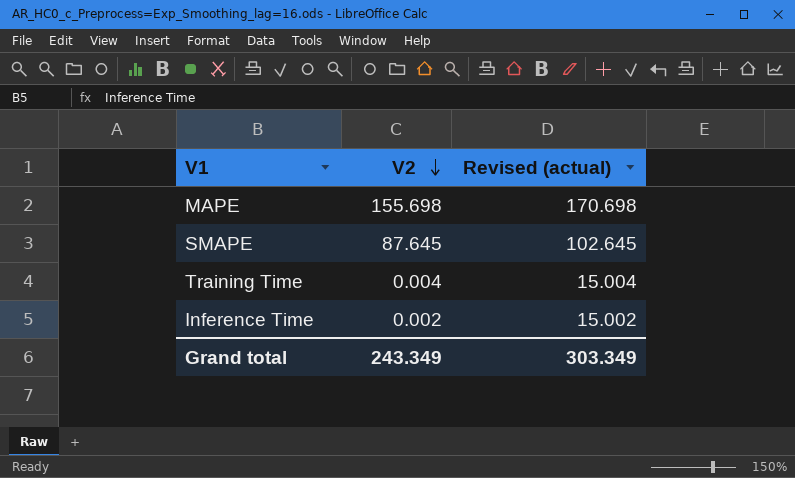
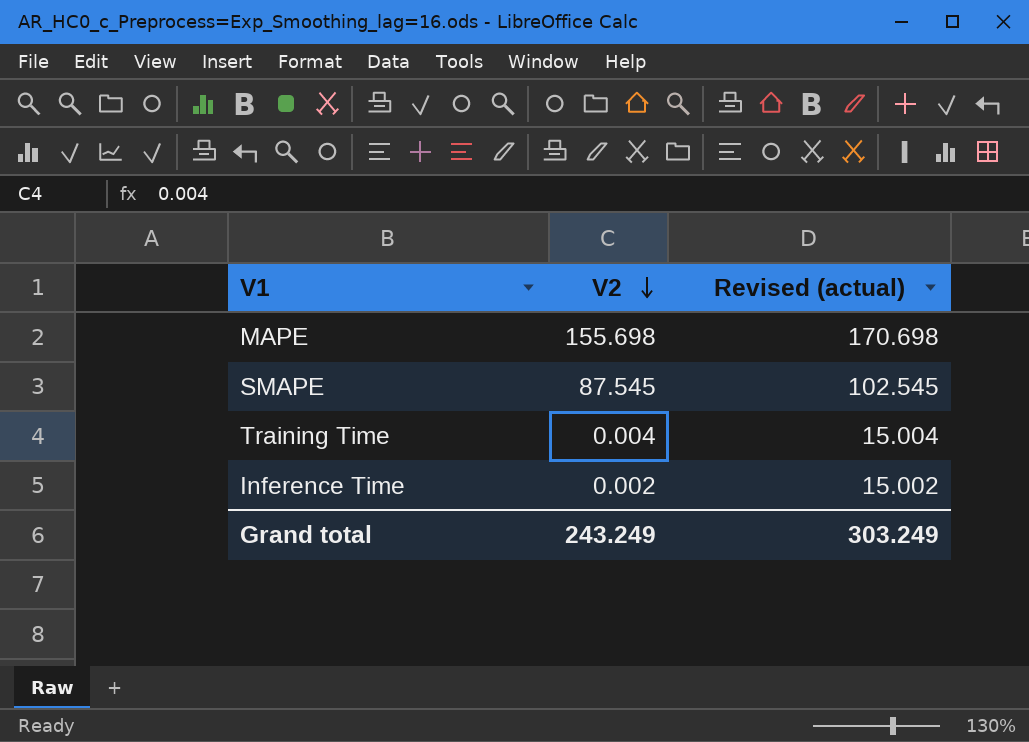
SMAPE | V2: 87.645 -> 87.545
SMAPE | Revised (actual): 102.645 -> 102.545
Grand total | V2: 243.349 -> 243.249
Grand total | Revised (actual): 303.349 -> 303.249

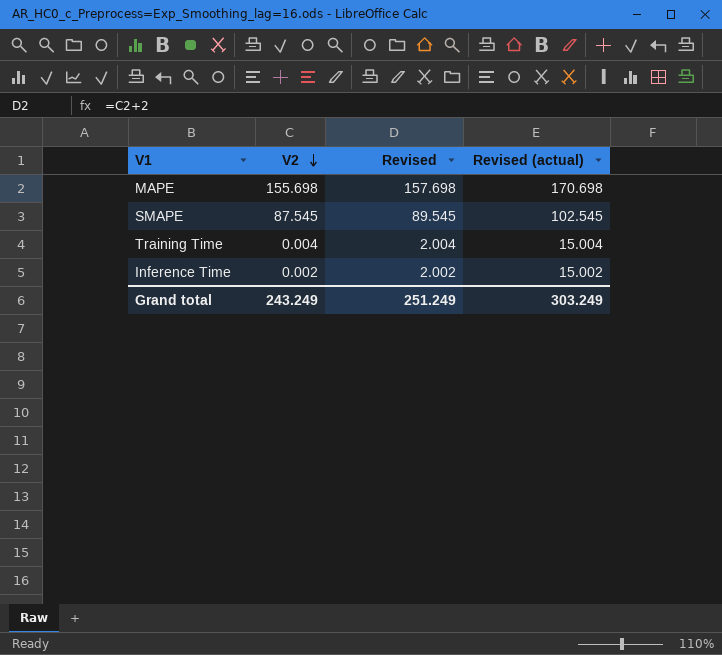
column Revised | formula: none -> [V2] + 2

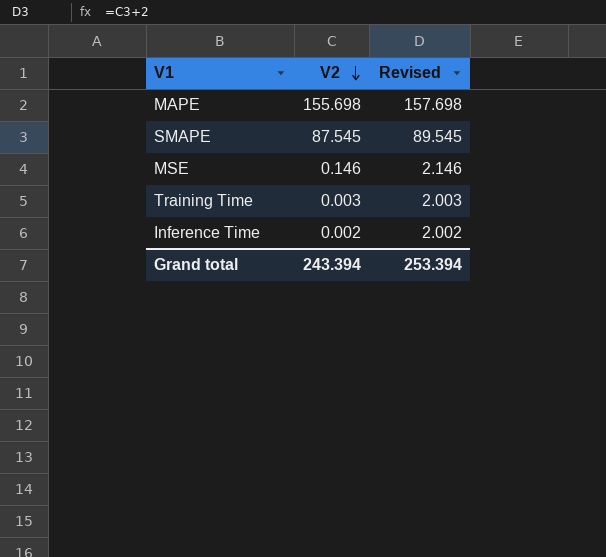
column Revised (actual) | formula: [V2] + 15 -> none
row MSE: none -> 0.146 | 2.146
Training Time | V2: 0.004 -> 0.003
Training Time | Revised: 2.004 -> 2.003
Grand total | V2: 243.249 -> 243.394
Grand total | Revised: 251.249 -> 253.394

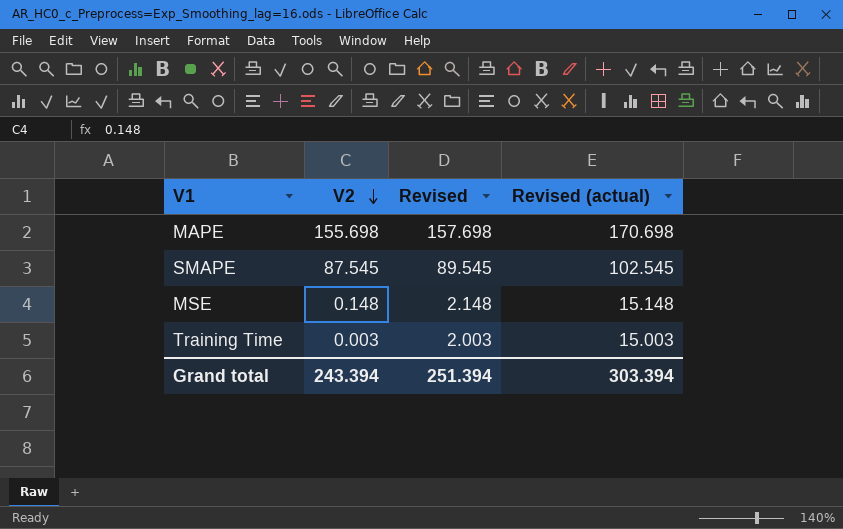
column Revised (actual) | formula: none -> [V2] + 15
row Inference Time: 0.002 | 2.002 -> none
MSE | V2: 0.146 -> 0.148
MSE | Revised: 2.146 -> 2.148
Grand total | Revised: 253.394 -> 251.394

